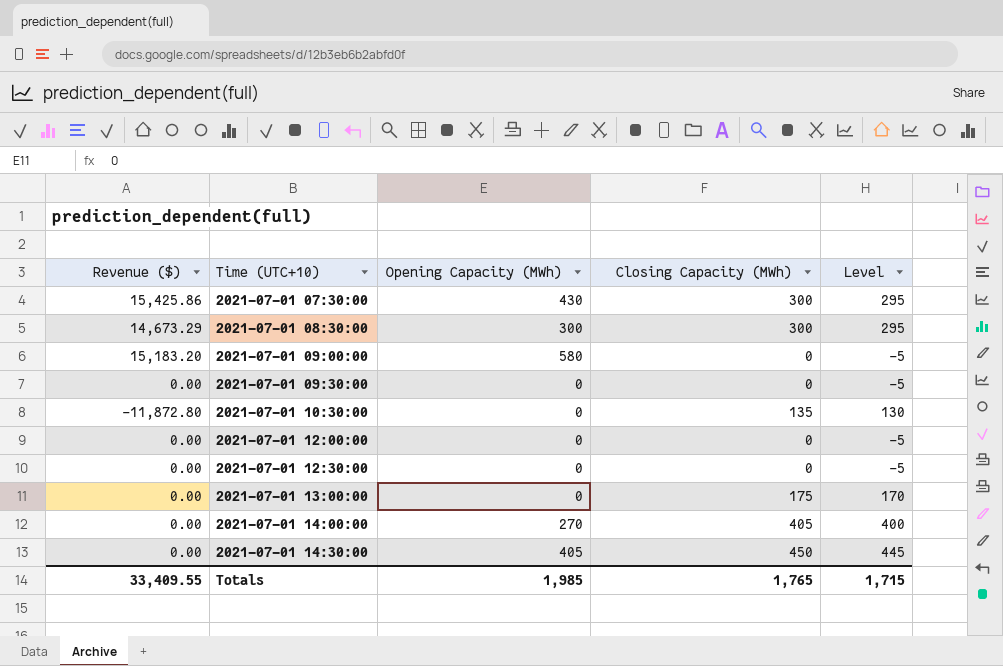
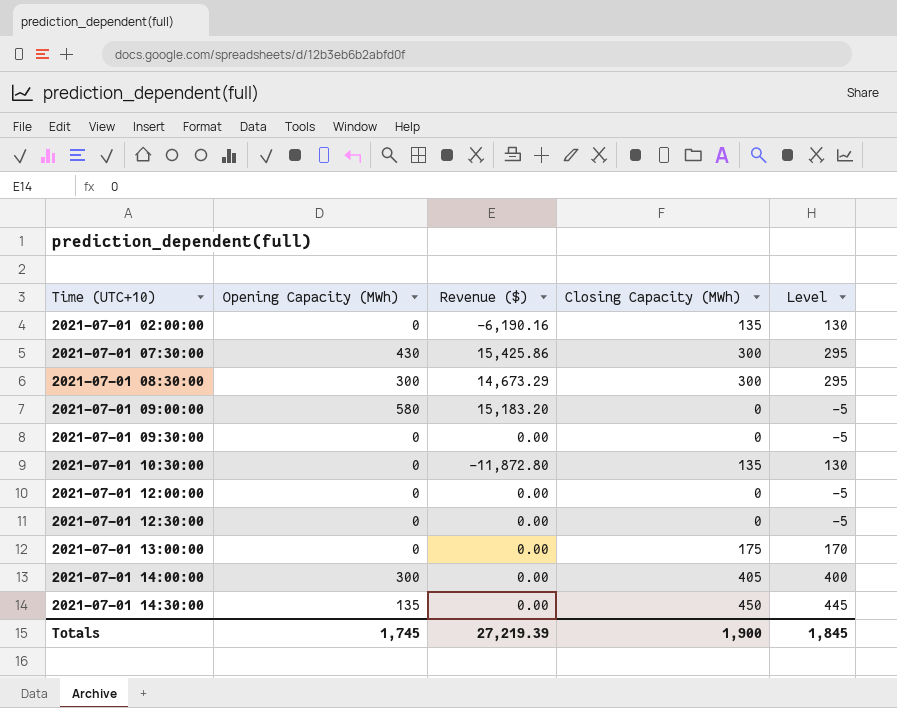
column Revenue ($) | position: 1 -> 3
row 2021-07-01 02:00:00: none -> 0 | -6,190.16 | 135 | 130
2021-07-01 14:00:00 | Opening Capacity (MWh): 270 -> 300
2021-07-01 14:30:00 | Opening Capacity (MWh): 405 -> 135
Totals | Opening Capacity (MWh): 1,985 -> 1,745
Totals | Revenue ($): 33,409.55 -> 27,219.39
Totals | Closing Capacity (MWh): 1,765 -> 1,900
Totals | Level: 1,715 -> 1,845

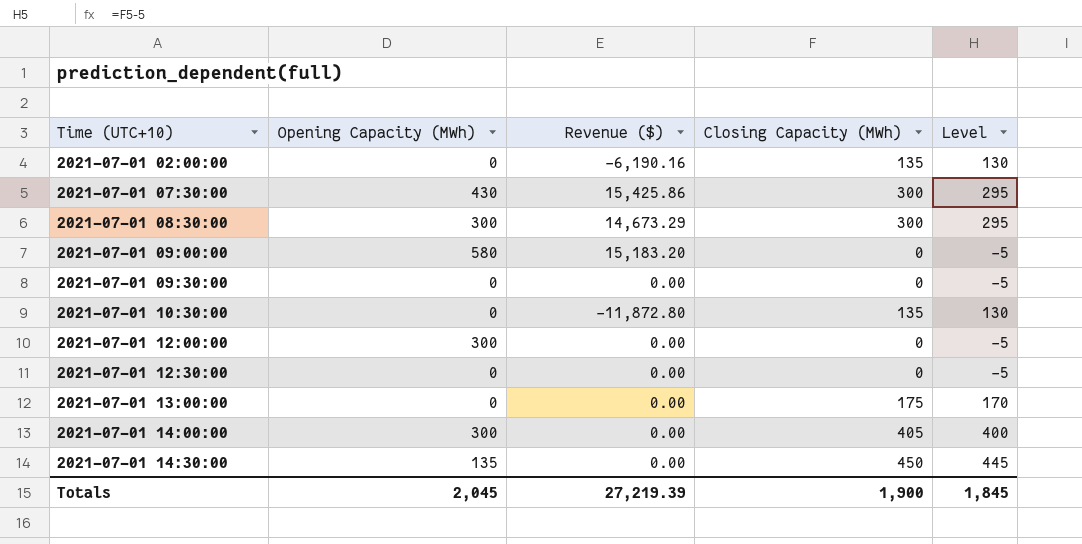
2021-07-01 12:00:00 | Opening Capacity (MWh): 0 -> 300
Totals | Opening Capacity (MWh): 1,745 -> 2,045

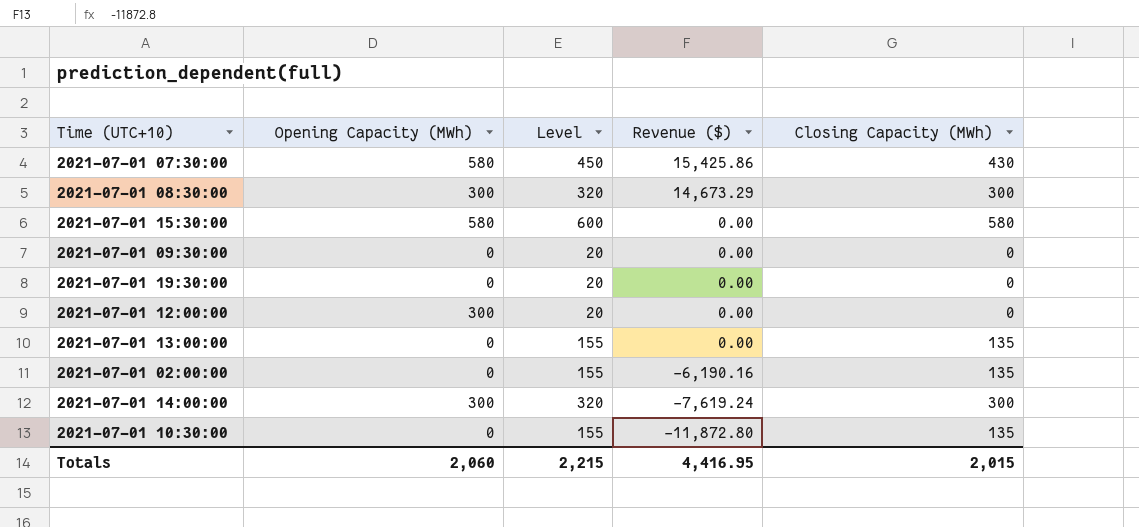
row order: Time (UTC+10) ascending -> Revenue ($) descending
column Level | formula: [Closing Capacity (MWh)] - 5 -> [Closing Capacity (MWh)] + 20
column Level | position: 5 -> 3
row 2021-07-01 09:00:00: 580 | 15,183.20 | 0 | -5 -> none
row 2021-07-01 12:30:00: 0 | 0.00 | 0 | -5 -> none
row 2021-07-01 14:30:00: 135 | 0.00 | 450 | 445 -> none
2021-07-01 07:30:00 | Opening Capacity (MWh): 430 -> 580
2021-07-01 07:30:00 | Closing Capacity (MWh): 300 -> 430
row 2021-07-01 15:30:00: none -> 580 | 600 | 0.00 | 580
row 2021-07-01 19:30:00: none -> 0 | 20 | 0.00 | 0
2021-07-01 13:00:00 | Closing Capacity (MWh): 175 -> 135
2021-07-01 14:00:00 | Revenue ($): 0.00 -> -7,619.24
2021-07-01 14:00:00 | Closing Capacity (MWh): 405 -> 300
Totals | Opening Capacity (MWh): 2,045 -> 2,060
Totals | Level: 1,845 -> 2,215
Totals | Revenue ($): 27,219.39 -> 4,416.95
Totals | Closing Capacity (MWh): 1,900 -> 2,015

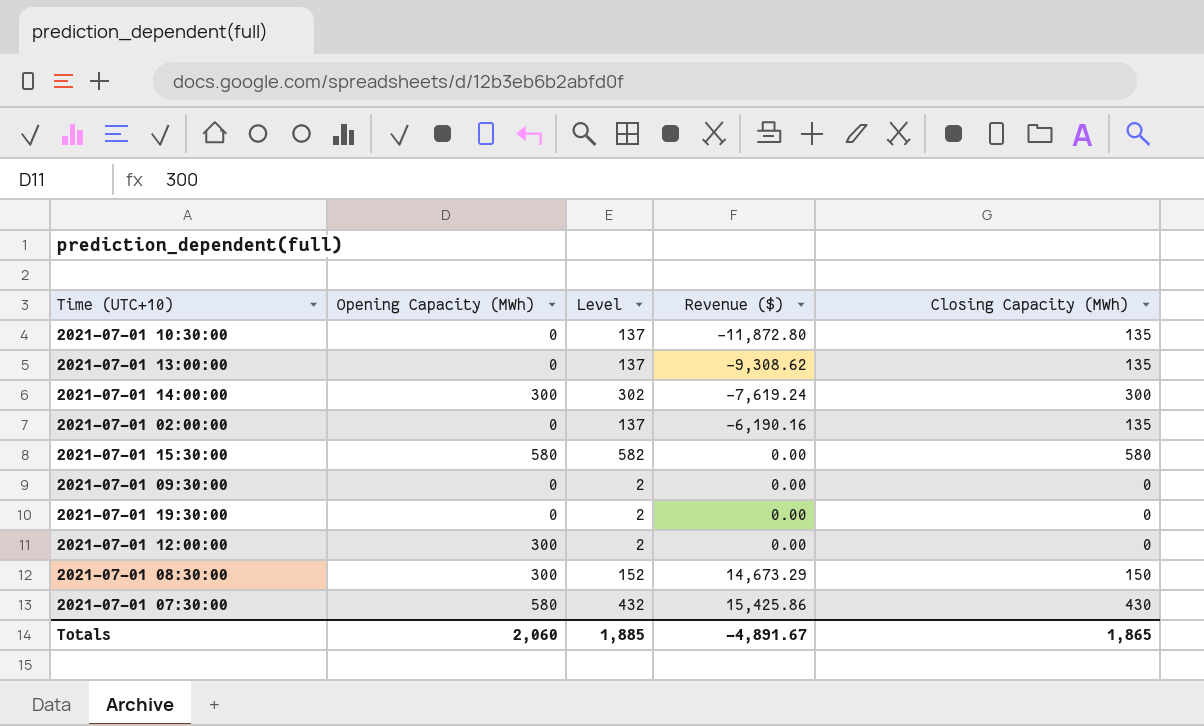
row order: Revenue ($) descending -> Revenue ($) ascending
column Level | formula: [Closing Capacity (MWh)] + 20 -> [Closing Capacity (MWh)] + 2
2021-07-01 13:00:00 | Revenue ($): 0.00 -> -9,308.62
2021-07-01 08:30:00 | Closing Capacity (MWh): 300 -> 150
Totals | Level: 2,215 -> 1,885
Totals | Revenue ($): 4,416.95 -> -4,891.67
Totals | Closing Capacity (MWh): 2,015 -> 1,865

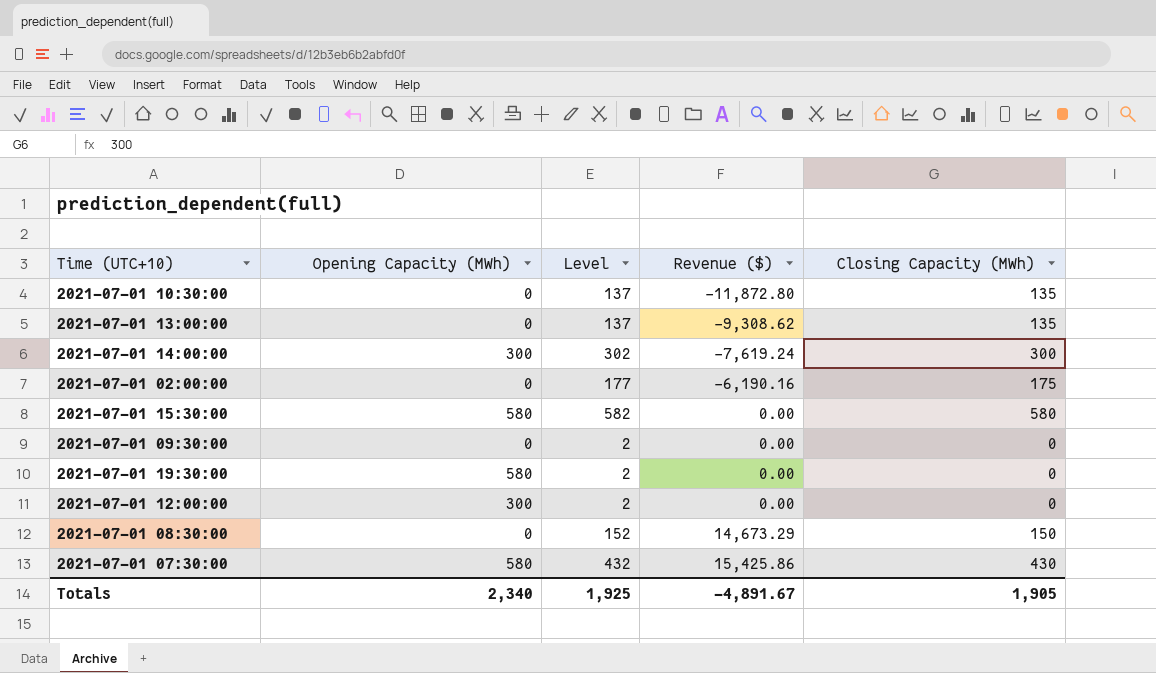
2021-07-01 02:00:00 | Level: 137 -> 177
2021-07-01 02:00:00 | Closing Capacity (MWh): 135 -> 175
2021-07-01 19:30:00 | Opening Capacity (MWh): 0 -> 580
2021-07-01 08:30:00 | Opening Capacity (MWh): 300 -> 0
Totals | Opening Capacity (MWh): 2,060 -> 2,340
Totals | Level: 1,885 -> 1,925
Totals | Closing Capacity (MWh): 1,865 -> 1,905

